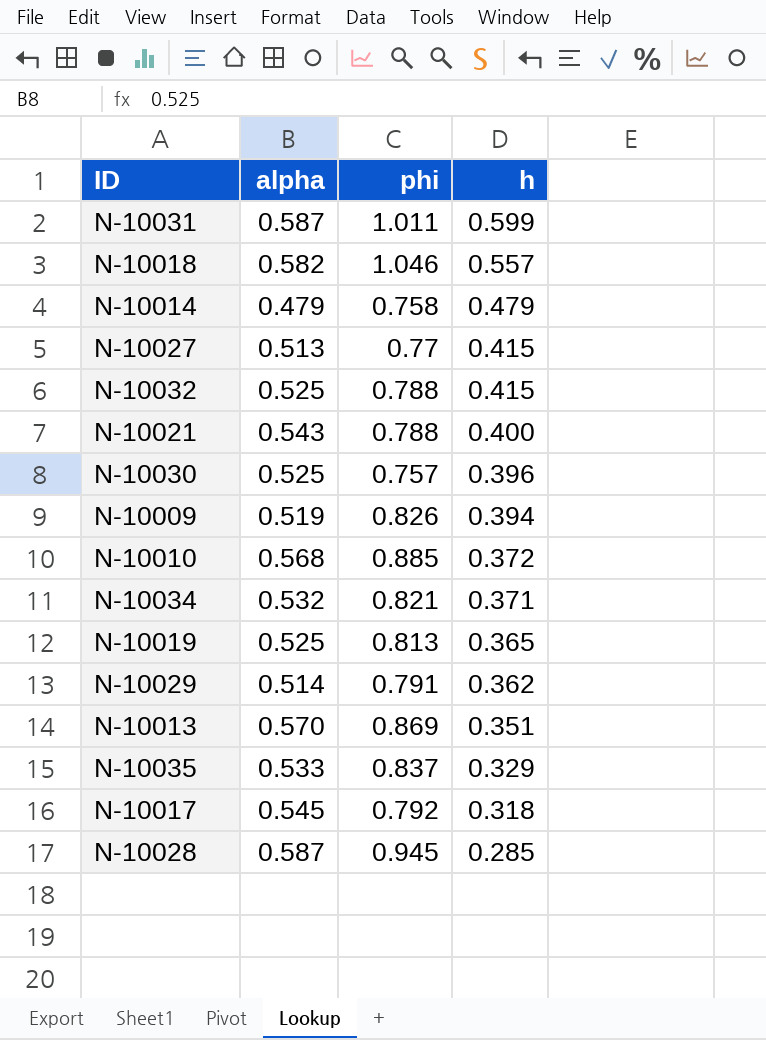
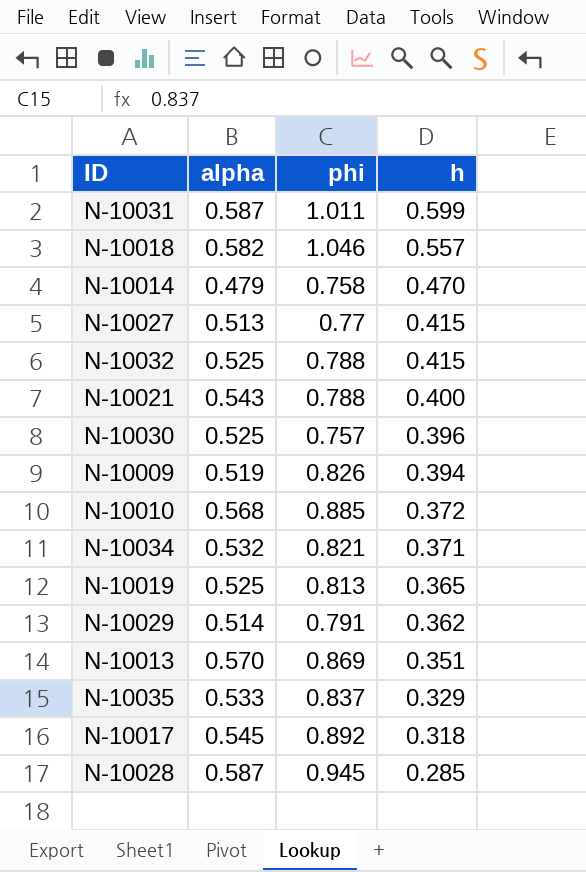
N-10014 | h: 0.479 -> 0.470
N-10017 | phi: 0.792 -> 0.892

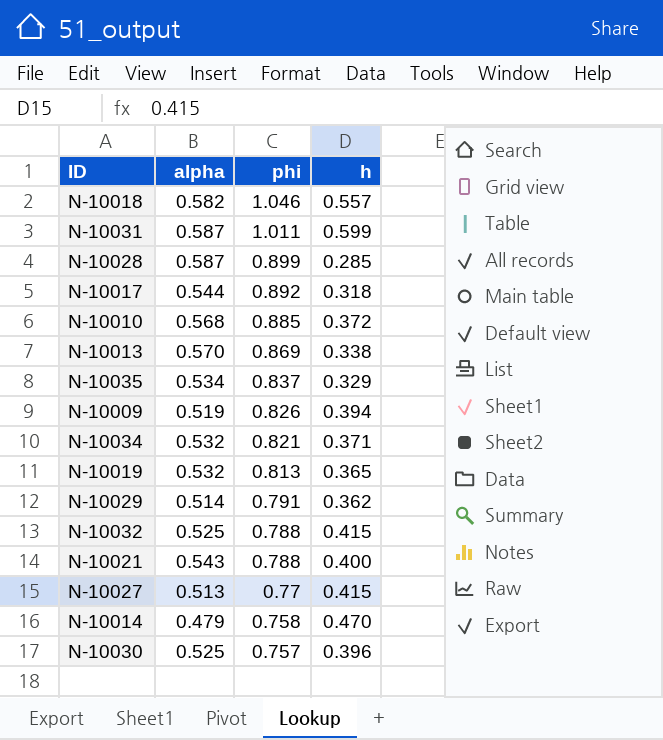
row order: h descending -> phi descending
N-10028 | phi: 0.945 -> 0.899
N-10017 | alpha: 0.545 -> 0.544
N-10013 | h: 0.351 -> 0.338
N-10035 | alpha: 0.533 -> 0.534
N-10019 | alpha: 0.525 -> 0.532

